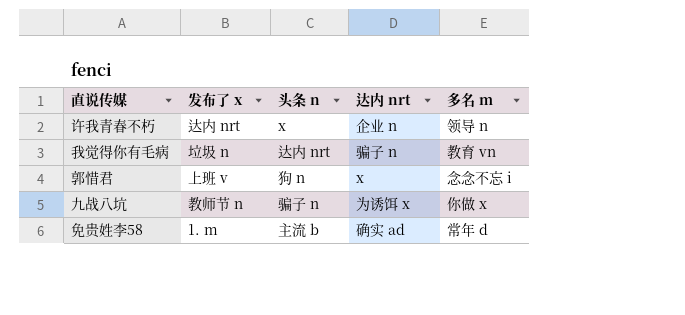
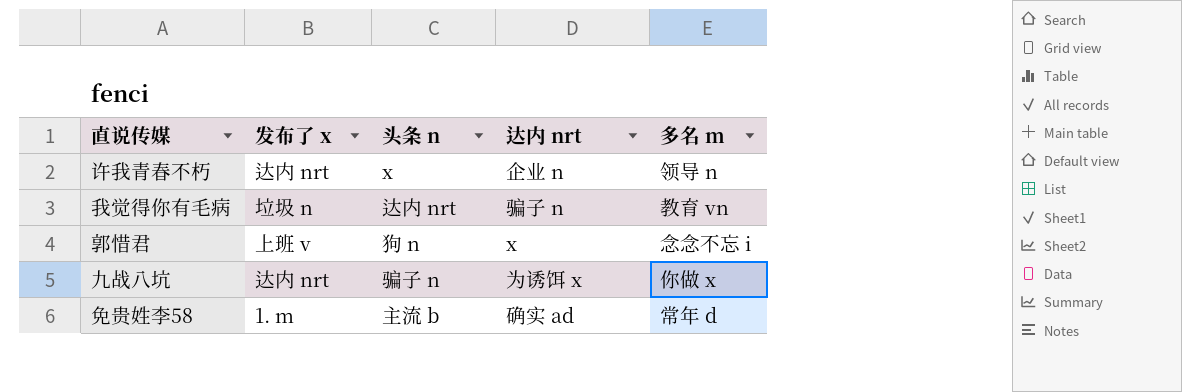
九战八坑 | 发布了 x: 教师节 n -> 达内 nrt

